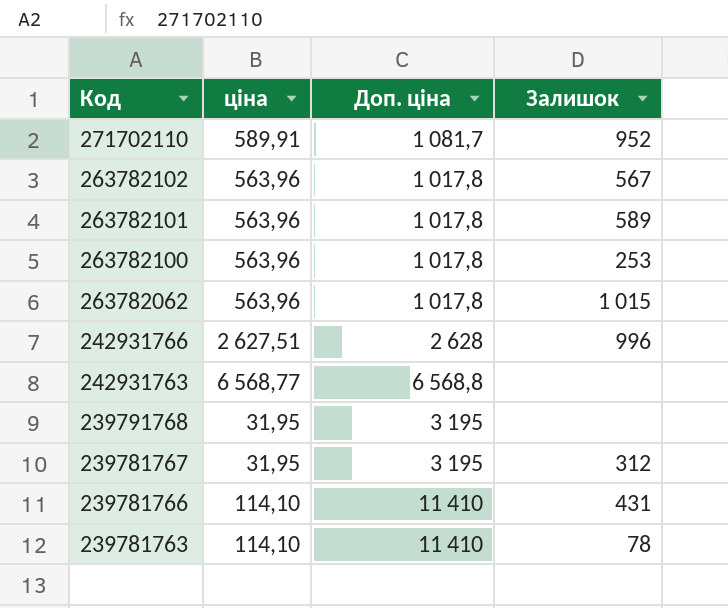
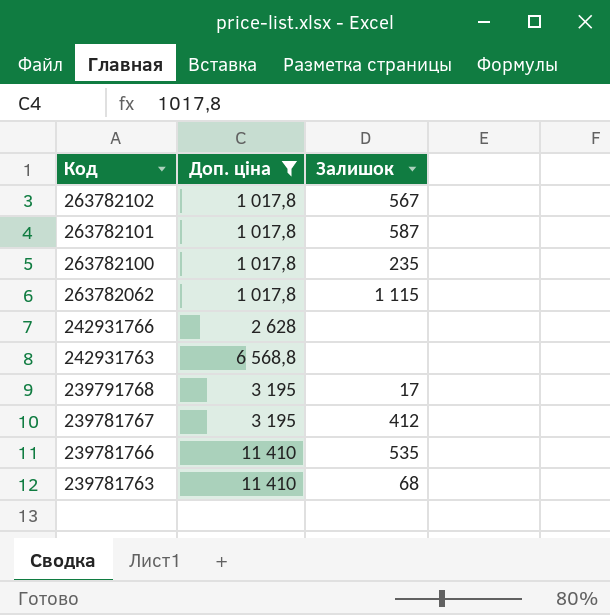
filter: none -> Доп. ціна != 1 081,7
column ціна | position: 2 -> none
263782101 | Залишок: 589 -> 587
263782100 | Залишок: 253 -> 235
263782062 | Залишок: 1 015 -> 1 115
242931766 | Залишок: 996 -> none
239791768 | Залишок: none -> 17
239781767 | Залишок: 312 -> 412
239781766 | Залишок: 431 -> 535
239781763 | Залишок: 78 -> 68

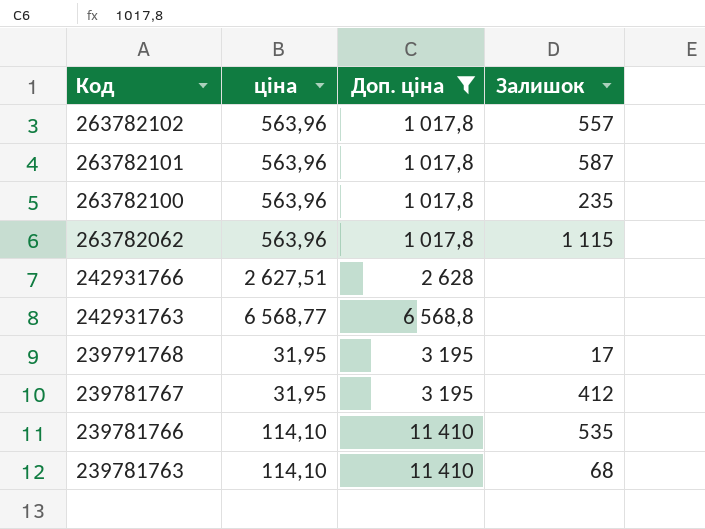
column ціна | position: none -> 2
263782102 | Залишок: 567 -> 557

